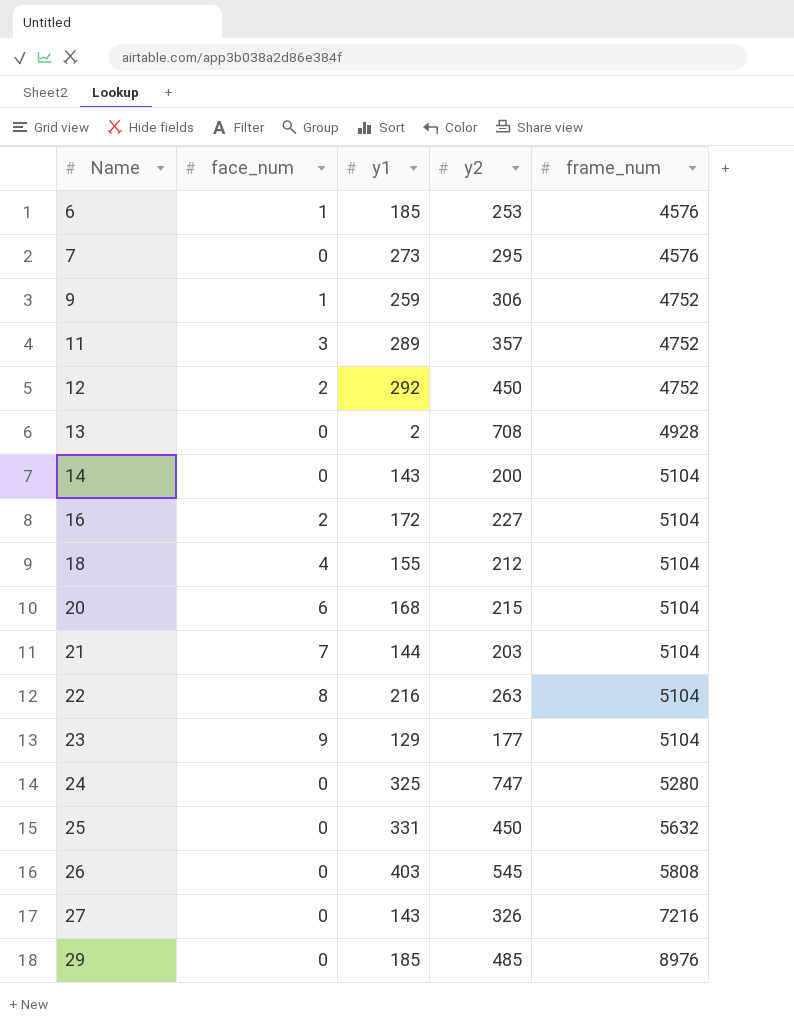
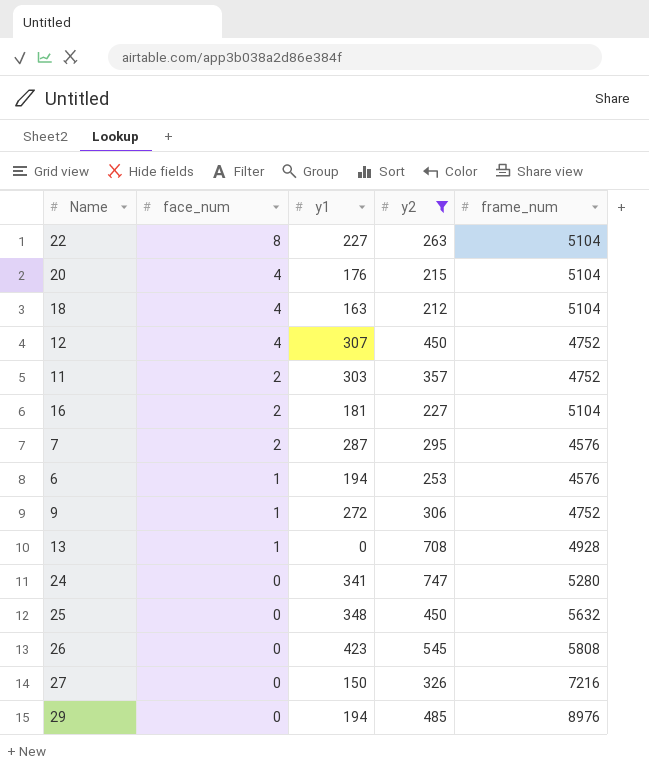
filter: none -> y2 >= 212
row order: Name ascending -> face_num descending
22 | y1: 216 -> 227
20 | face_num: 6 -> 4
20 | y1: 168 -> 176
18 | y1: 155 -> 163
12 | face_num: 2 -> 4
12 | y1: 292 -> 307
11 | face_num: 3 -> 2
11 | y1: 289 -> 303
16 | y1: 172 -> 181
7 | face_num: 0 -> 2
7 | y1: 273 -> 287
6 | y1: 185 -> 194
9 | y1: 259 -> 272
13 | face_num: 0 -> 1
13 | y1: 2 -> 0
24 | y1: 325 -> 341
25 | y1: 331 -> 348
26 | y1: 403 -> 423
27 | y1: 143 -> 150
29 | y1: 185 -> 194

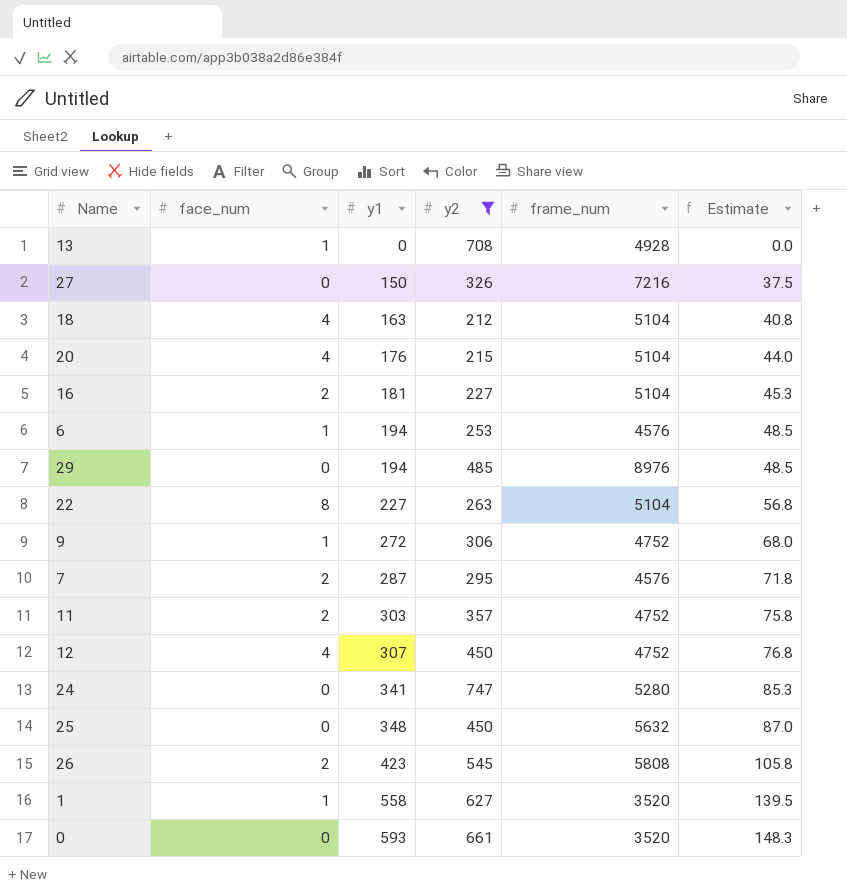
row order: face_num descending -> y1 ascending
column Estimate | formula: none -> [y1] * 0.25
26 | face_num: 0 -> 2
row 1: none -> 1 | 558 | 627 | 3520 | 139.5
row 0: none -> 0 | 593 | 661 | 3520 | 148.3

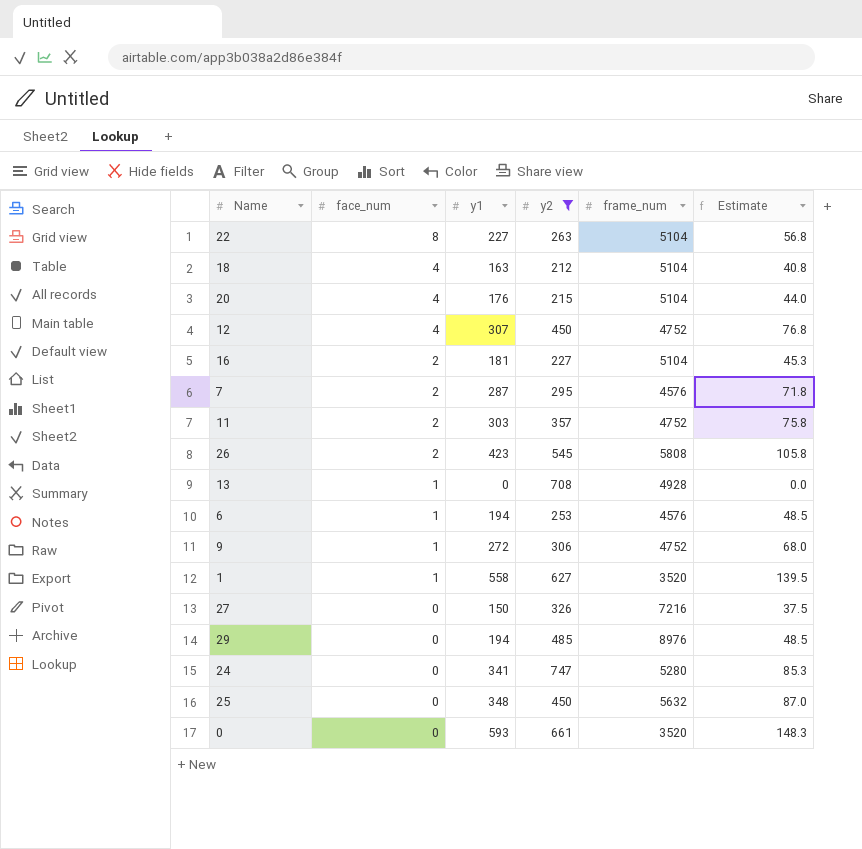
row order: y1 ascending -> face_num descending

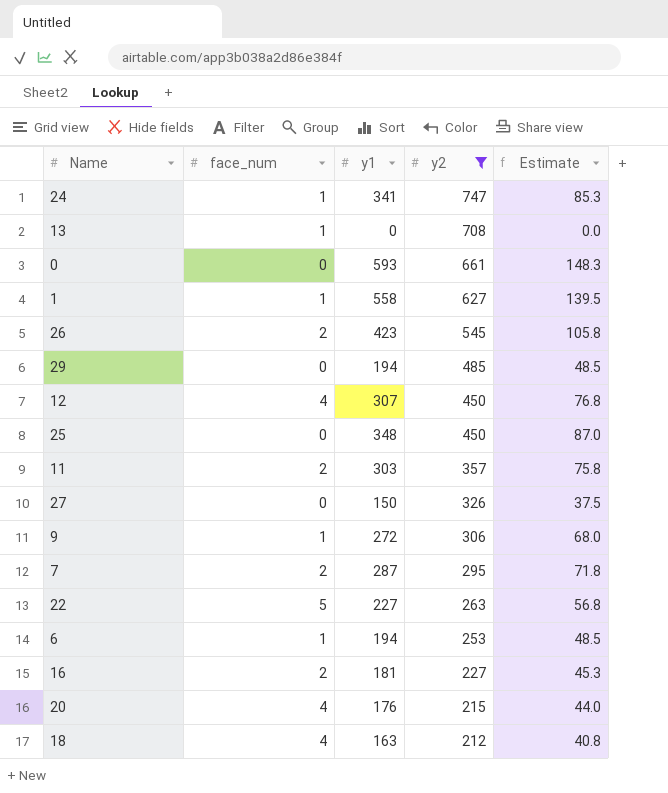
row order: face_num descending -> y2 descending
column frame_num | position: 5 -> none
24 | face_num: 0 -> 1
22 | face_num: 8 -> 5

